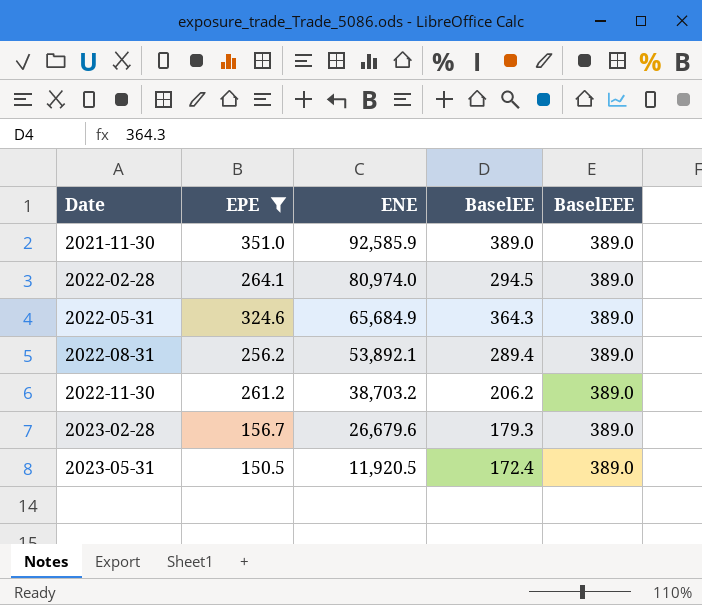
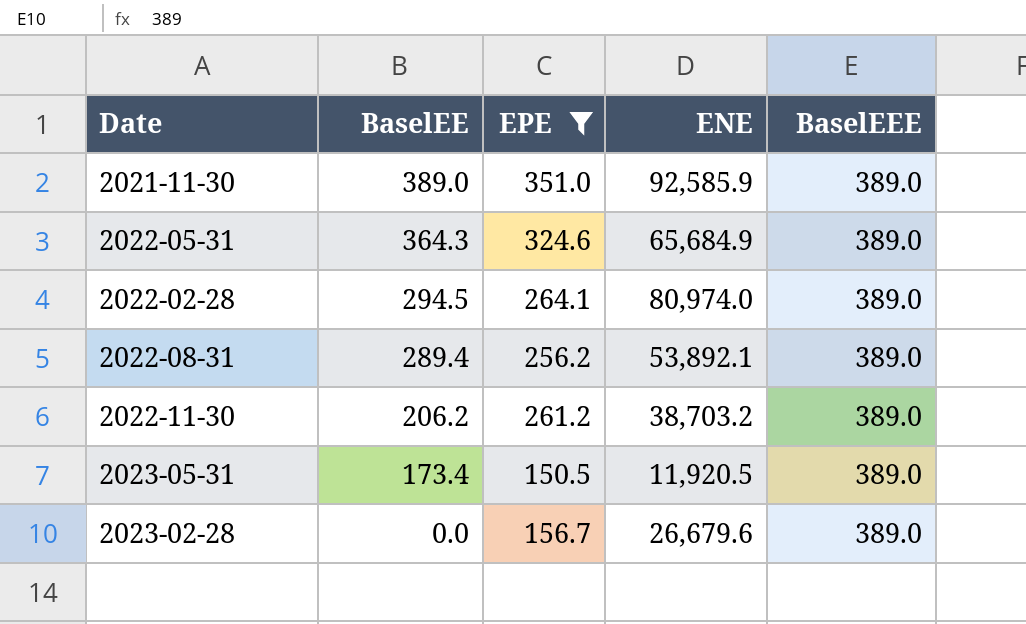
row order: Date ascending -> BaselEE descending
column BaselEE | position: 4 -> 2
2023-05-31 | BaselEE: 172.4 -> 173.4
2023-02-28 | BaselEE: 179.3 -> 0.0

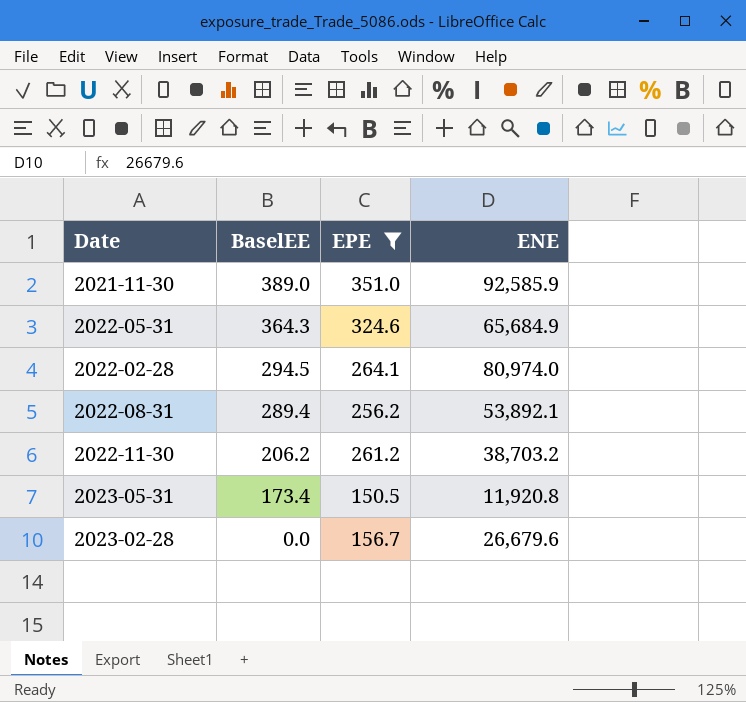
column BaselEEE | position: 5 -> none
2023-05-31 | ENE: 11,920.5 -> 11,920.8

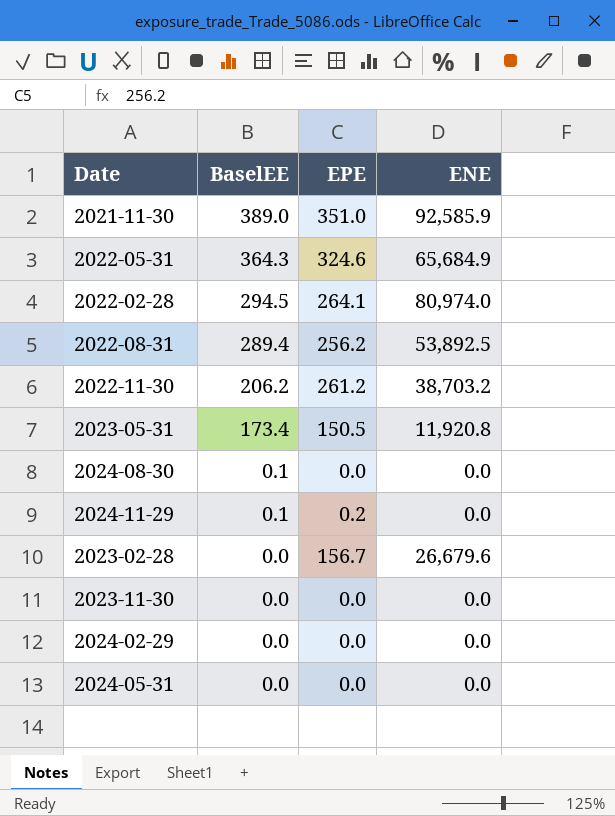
filter: EPE >= 150.5 -> none
2022-08-31 | ENE: 53,892.1 -> 53,892.5

